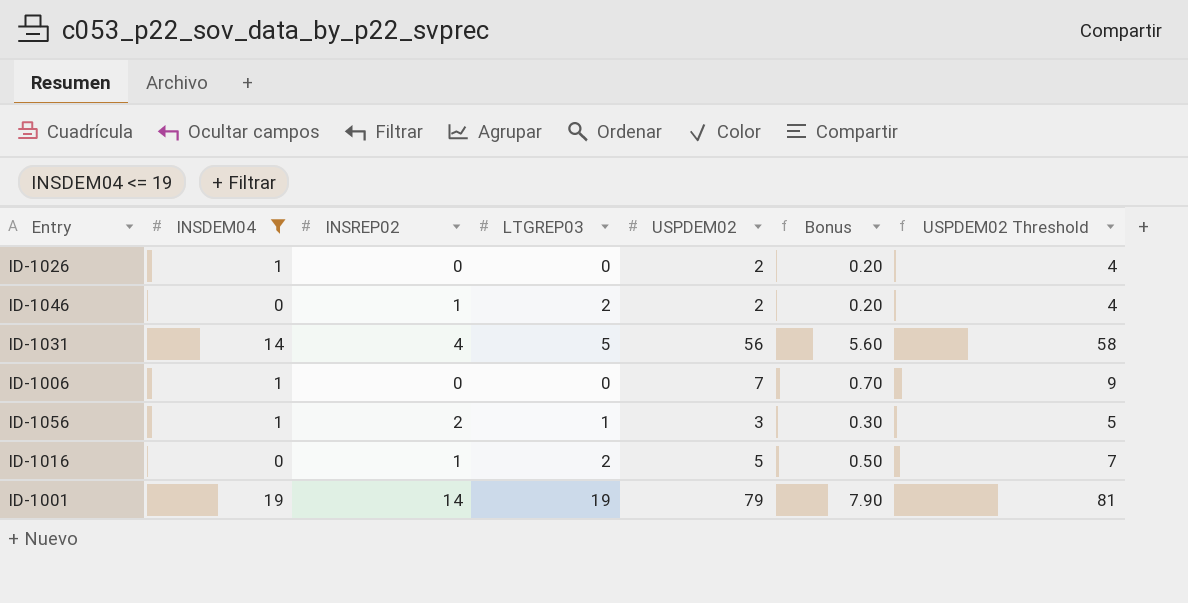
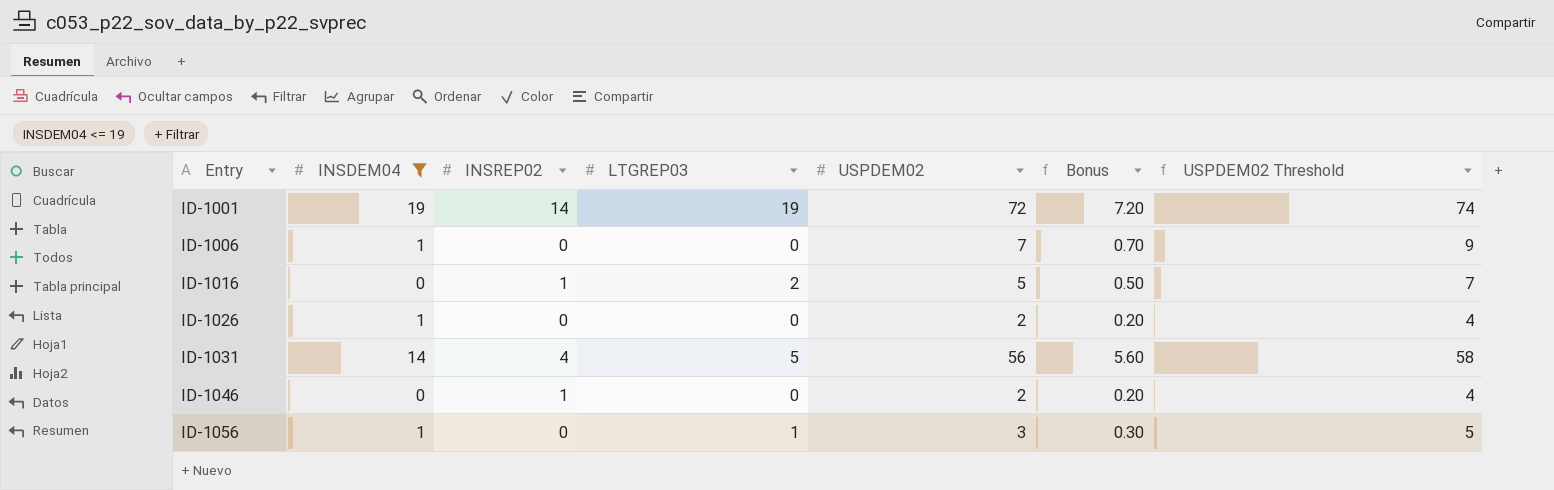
row order: none -> Entry ascending
ID-1001 | USPDEM02: 79 -> 72
ID-1001 | Bonus: 7.90 -> 7.20
ID-1001 | USPDEM02 Threshold: 81 -> 74
ID-1046 | LTGREP03: 2 -> 0
ID-1056 | INSREP02: 2 -> 0

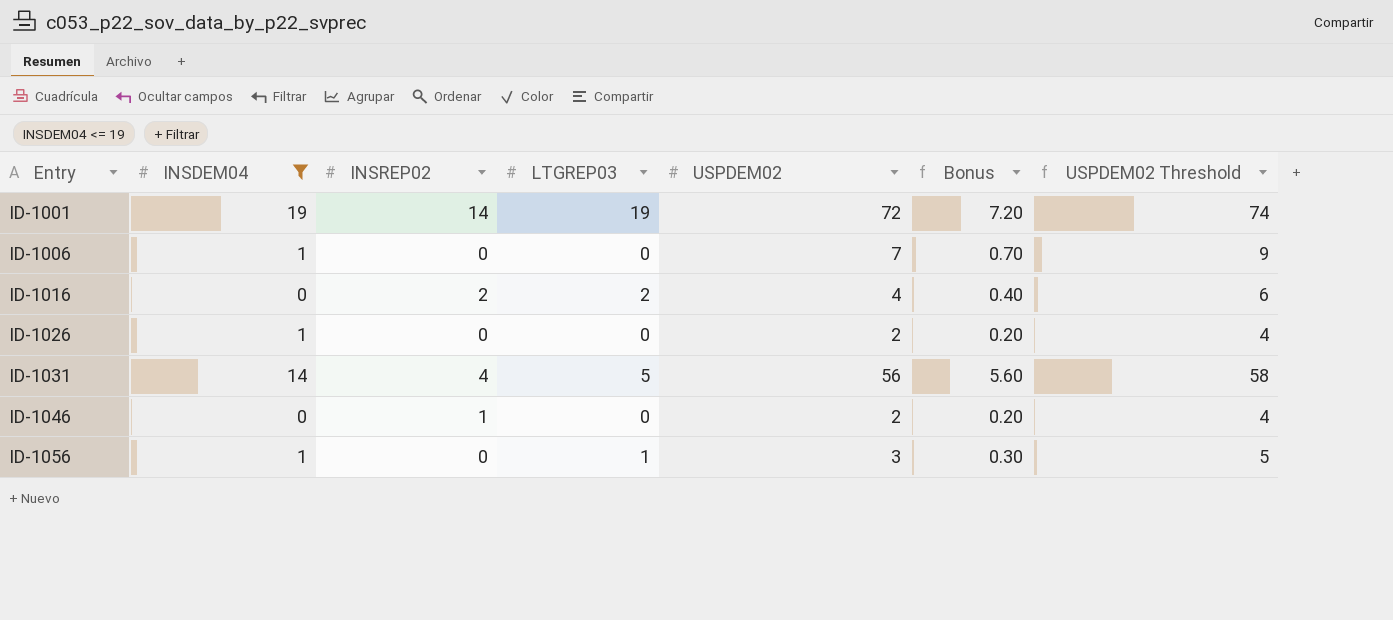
ID-1016 | INSREP02: 1 -> 2
ID-1016 | USPDEM02: 5 -> 4
ID-1016 | Bonus: 0.50 -> 0.40
ID-1016 | USPDEM02 Threshold: 7 -> 6

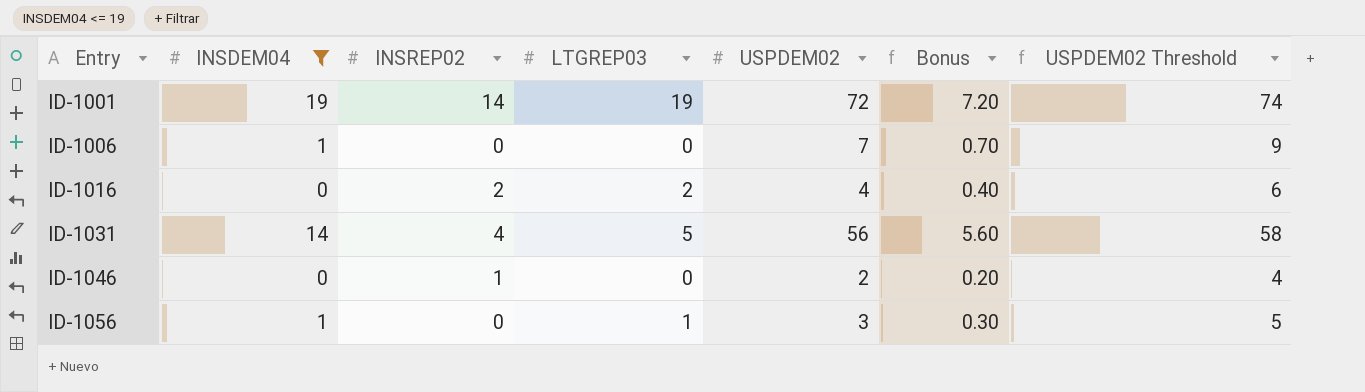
row ID-1026: 1 | 0 | 0 | 2 | 0.20 | 4 -> none

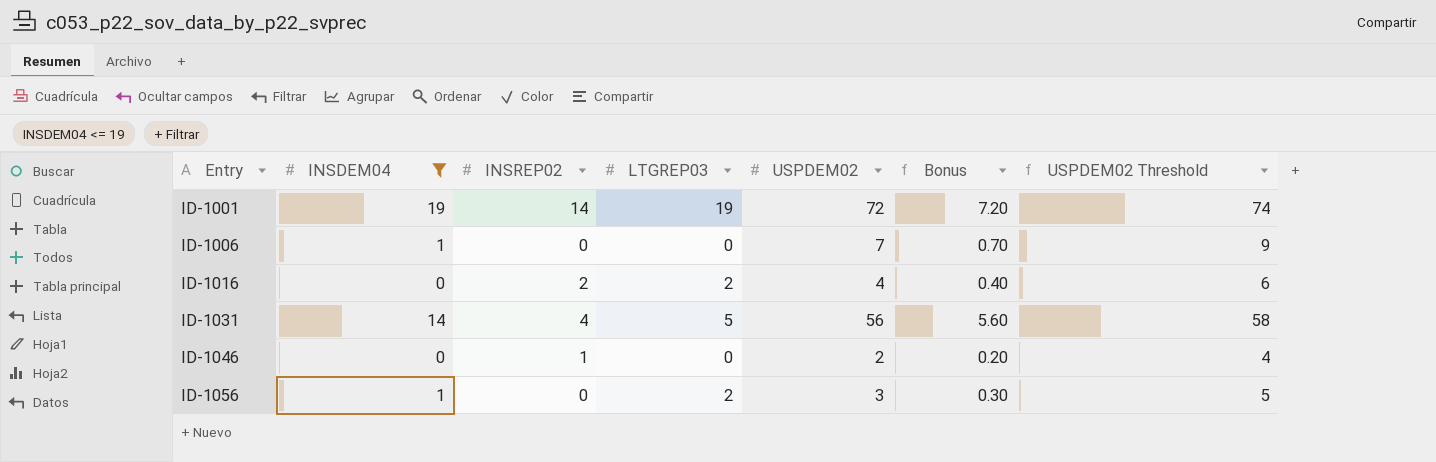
ID-1056 | LTGREP03: 1 -> 2

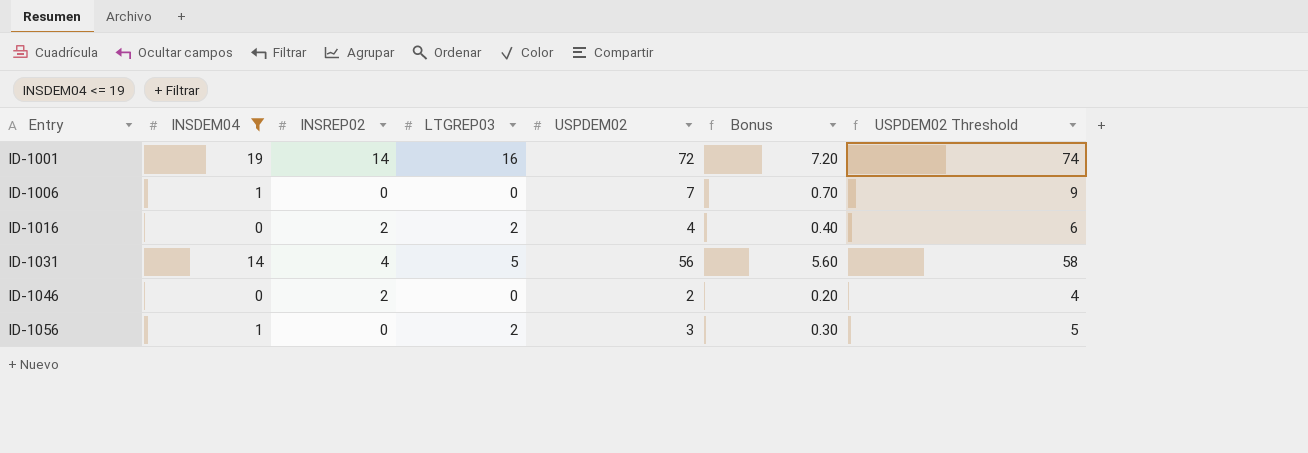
ID-1001 | LTGREP03: 19 -> 16
ID-1046 | INSREP02: 1 -> 2

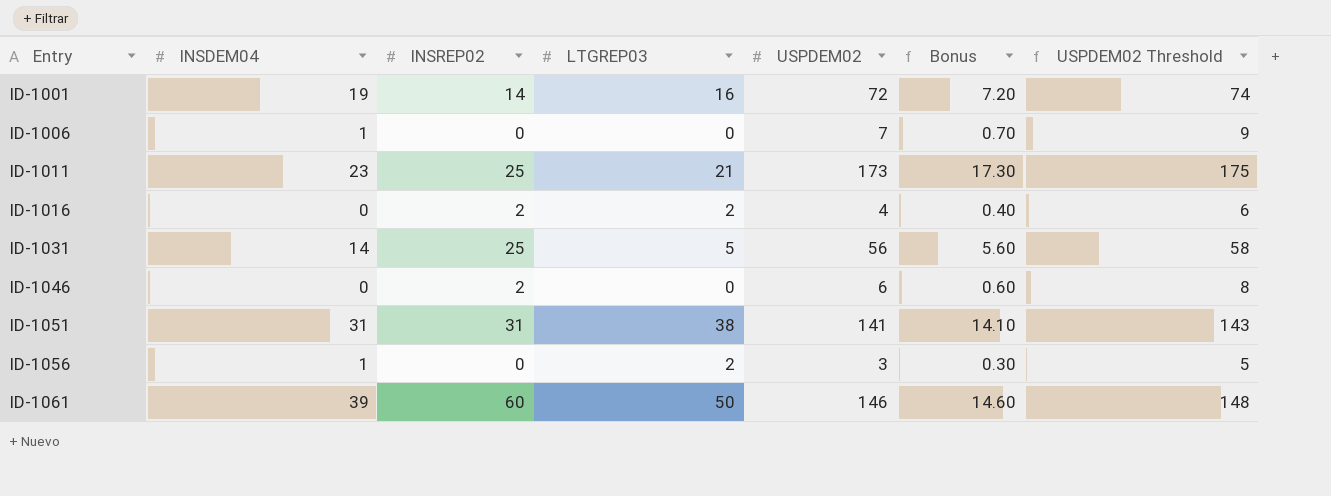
filter: INSDEM04 <= 19 -> none
ID-1031 | INSREP02: 4 -> 25
ID-1046 | USPDEM02: 2 -> 6
ID-1046 | Bonus: 0.20 -> 0.60
ID-1046 | USPDEM02 Threshold: 4 -> 8

